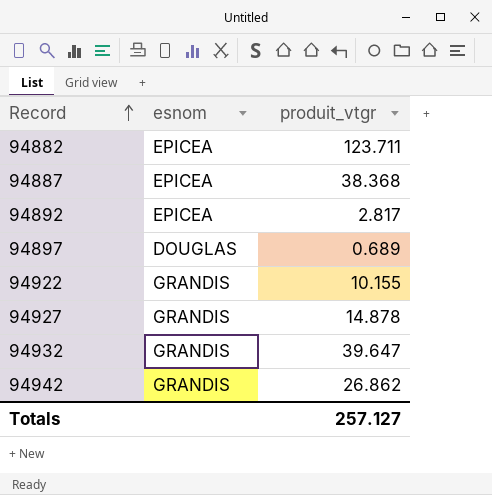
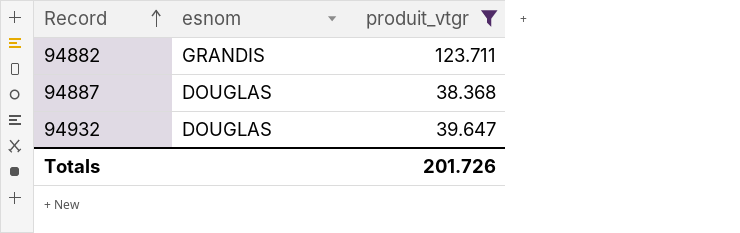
filter: none -> produit_vtgr >= 38.368
94882 | esnom: EPICEA -> GRANDIS
94887 | esnom: EPICEA -> DOUGLAS
94932 | esnom: GRANDIS -> DOUGLAS
Totals | produit_vtgr: 257.127 -> 201.726

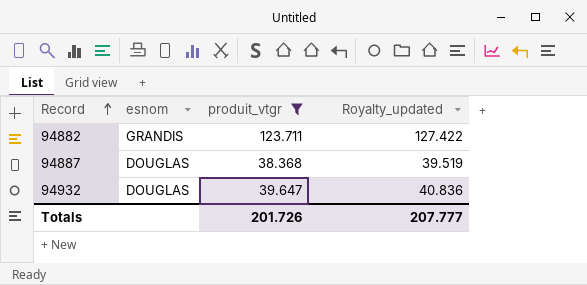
column Royalty_updated | formula: none -> [produit_vtgr] * 1.03

